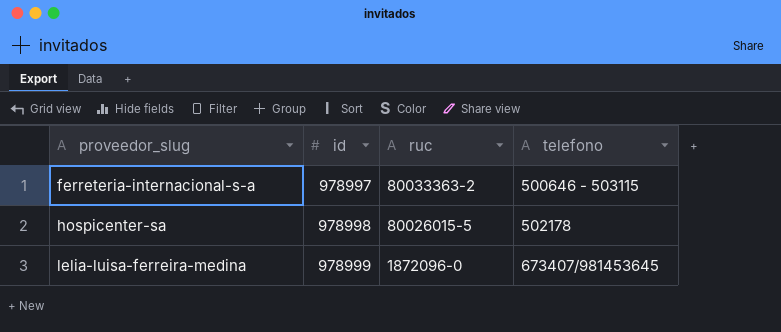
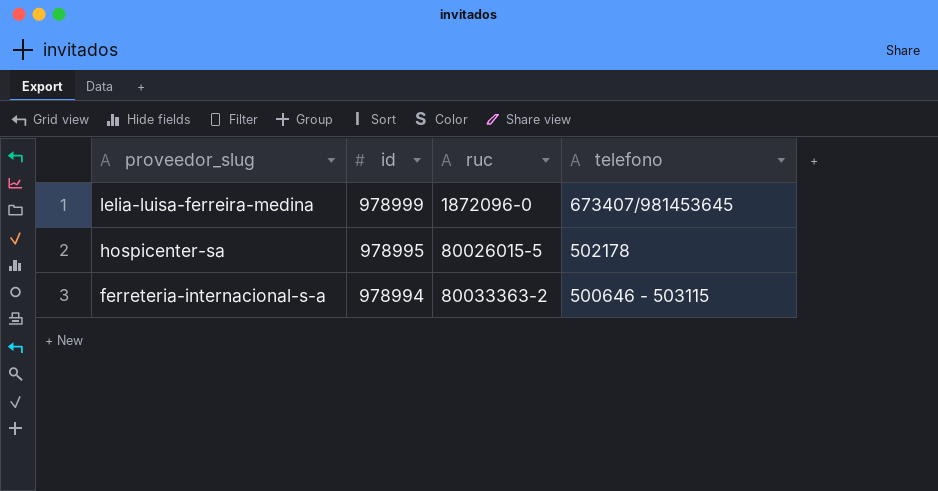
row order: proveedor_slug ascending -> proveedor_slug descending
hospicenter-sa | id: 978998 -> 978995
ferreteria-internacional-s-a | id: 978997 -> 978994

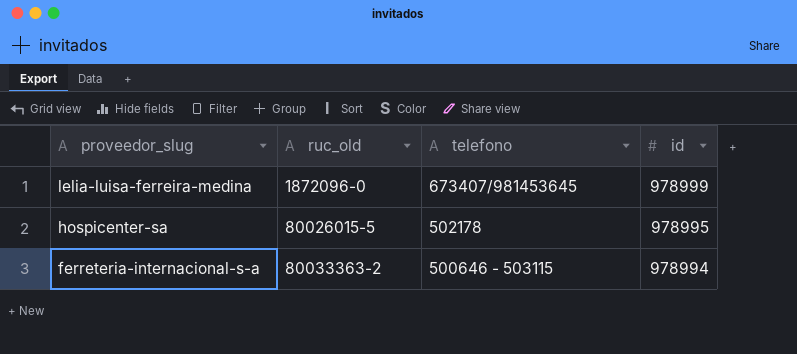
column name: ruc -> ruc_old
column id | position: 2 -> 4

